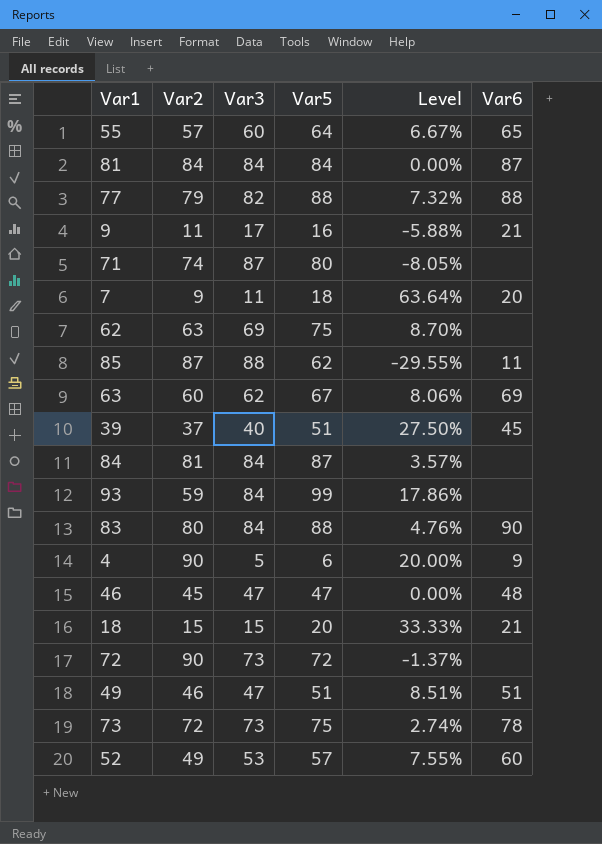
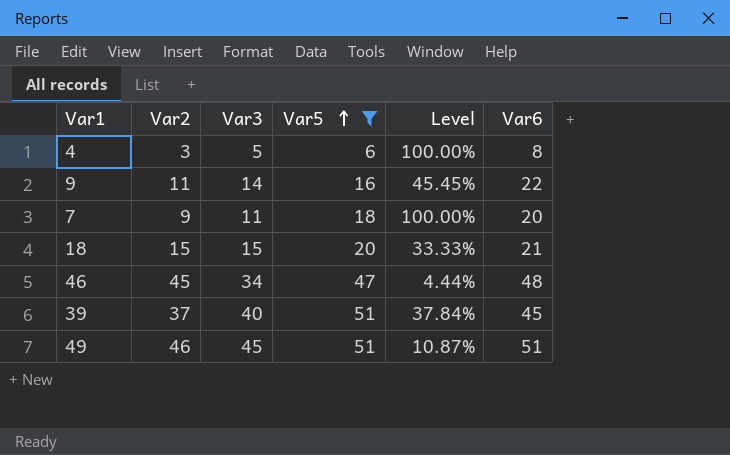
filter: none -> Var5 <= 51
row order: none -> Var5 ascending
column Level | formula: ([Var5] - [Var3]) / [Var3] -> ([Var5] - [Var2]) / [Var2]
4 | Var2: 90 -> 3
4 | Var6: 9 -> 8
9 | Var3: 17 -> 14
9 | Var6: 21 -> 22
46 | Var3: 47 -> 34
49 | Var3: 47 -> 45

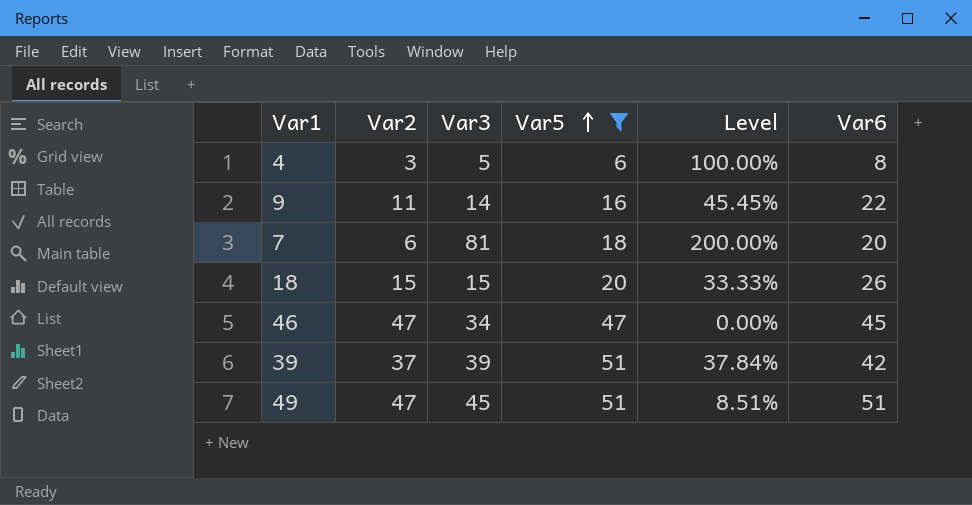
7 | Var2: 9 -> 6
7 | Var3: 11 -> 81
7 | Level: 100.00% -> 200.00%
18 | Var6: 21 -> 26
46 | Var2: 45 -> 47
46 | Level: 4.44% -> 0.00%
46 | Var6: 48 -> 45
39 | Var3: 40 -> 39
39 | Var6: 45 -> 42
49 | Var2: 46 -> 47
49 | Level: 10.87% -> 8.51%

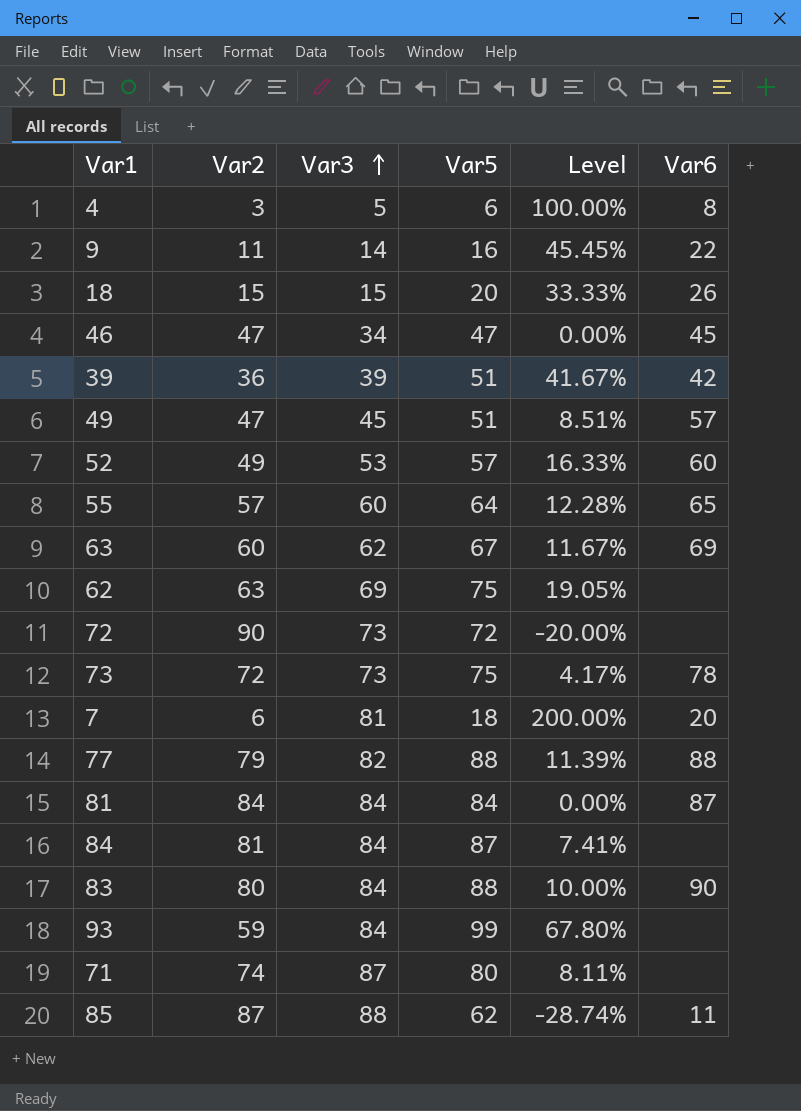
filter: Var5 <= 51 -> none
row order: Var5 ascending -> Var3 ascending
39 | Var2: 37 -> 36
39 | Level: 37.84% -> 41.67%
49 | Var6: 51 -> 57

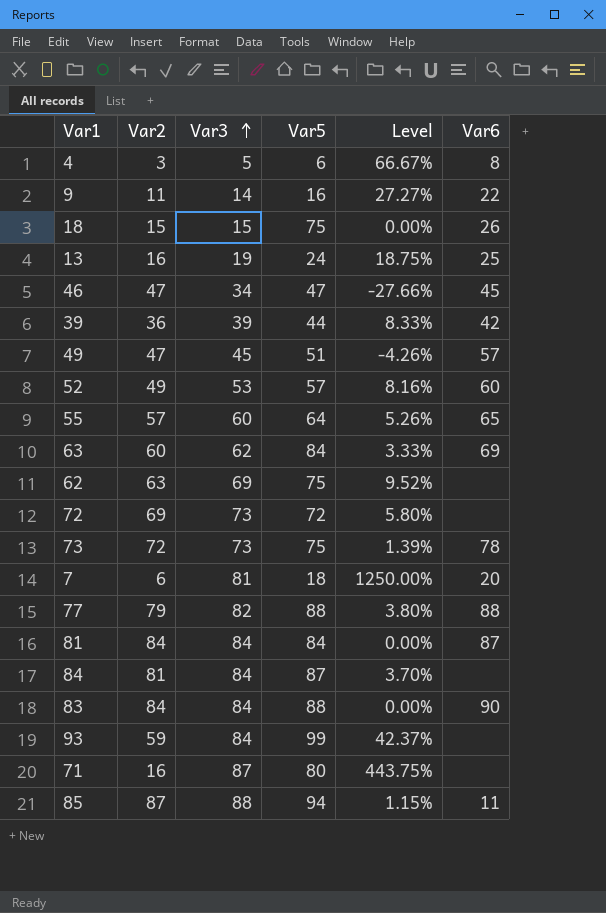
column Level | formula: ([Var5] - [Var2]) / [Var2] -> ([Var3] - [Var2]) / [Var2]
18 | Var5: 20 -> 75
row 13: none -> 16 | 19 | 24 | 18.75% | 25
39 | Var5: 51 -> 44
63 | Var5: 67 -> 84
72 | Var2: 90 -> 69
83 | Var2: 80 -> 84
71 | Var2: 74 -> 16
85 | Var5: 62 -> 94

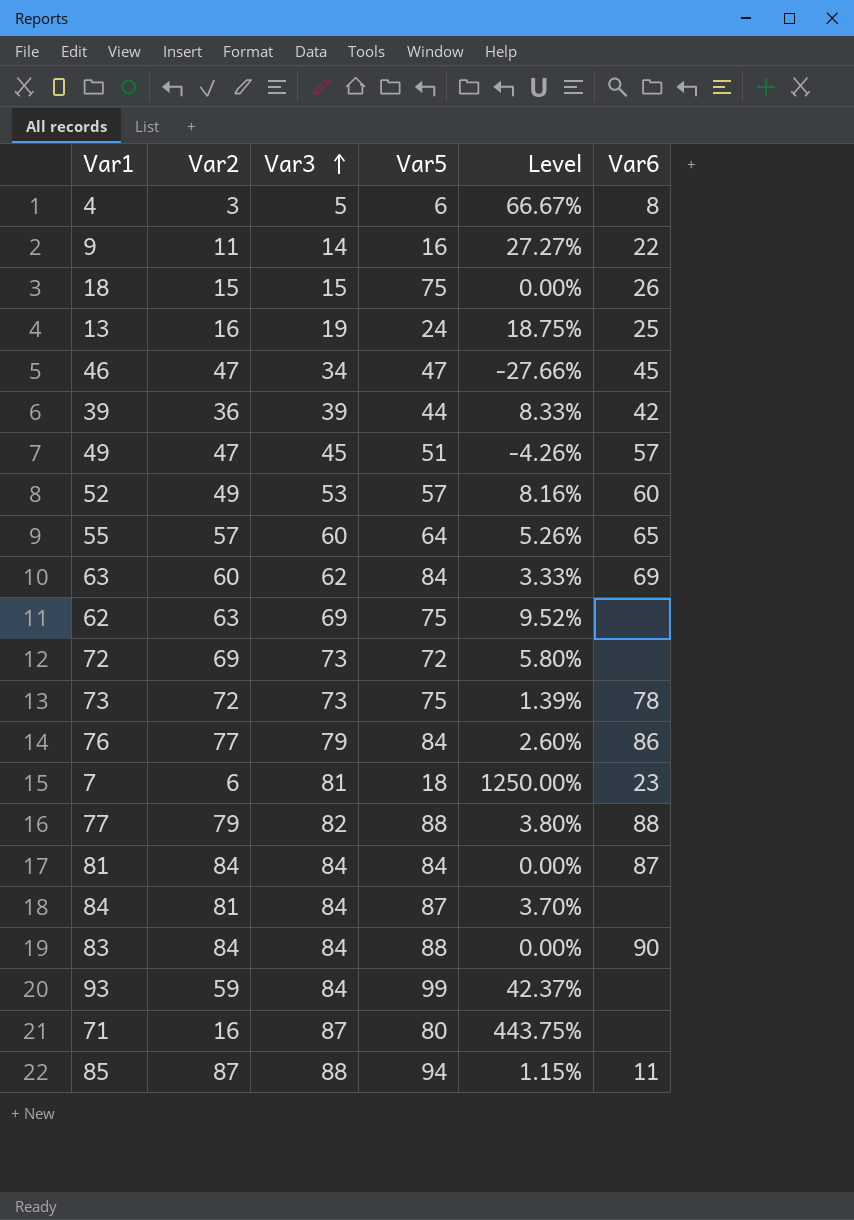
row 76: none -> 77 | 79 | 84 | 2.60% | 86
7 | Var6: 20 -> 23

